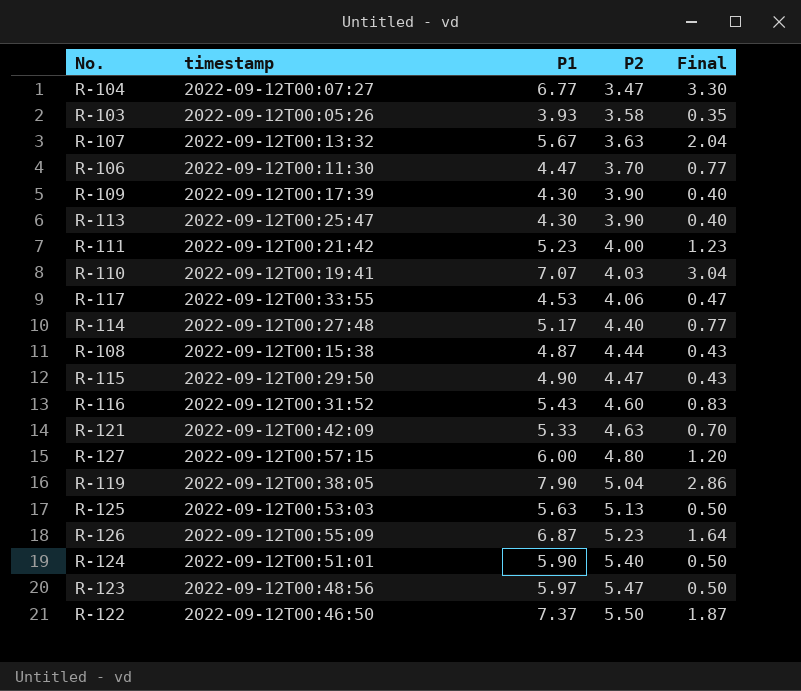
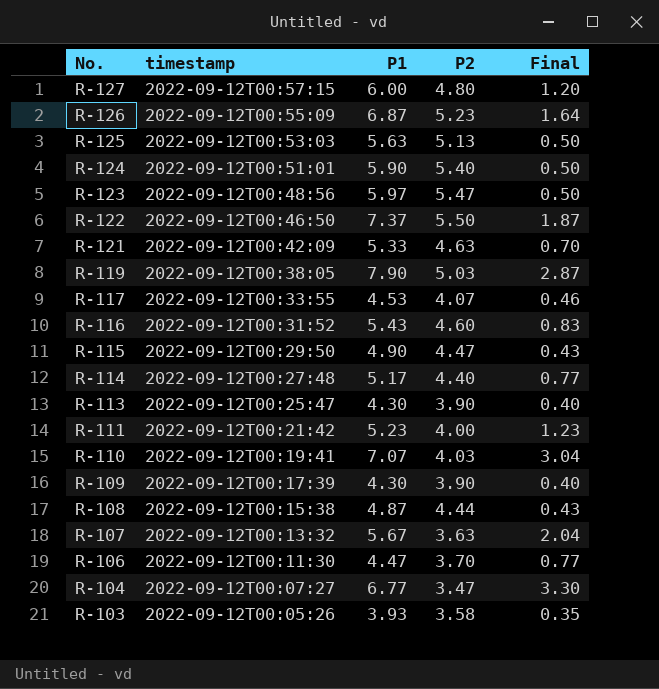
row order: P2 ascending -> No. descending
R-119 | P2: 5.04 -> 5.03
R-119 | Final: 2.86 -> 2.87
R-117 | P2: 4.06 -> 4.07
R-117 | Final: 0.47 -> 0.46

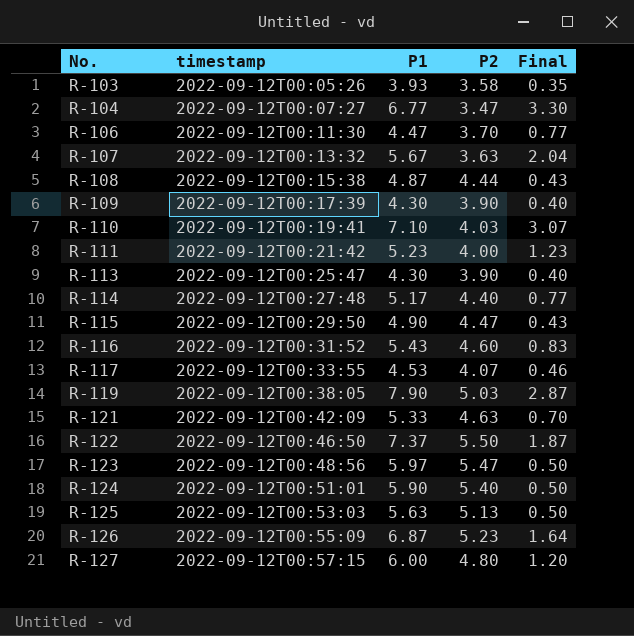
row order: No. descending -> No. ascending
R-110 | P1: 7.07 -> 7.10
R-110 | Final: 3.04 -> 3.07

